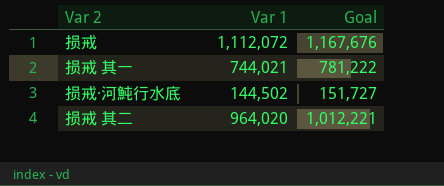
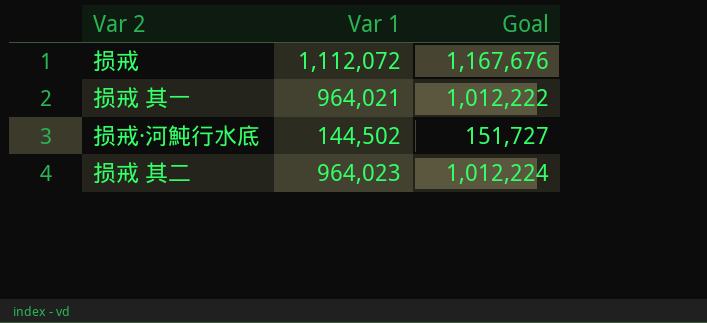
损戒 其一 | Var 1: 744,021 -> 964,021
损戒 其一 | Goal: 781,222 -> 1,012,222
损戒 其二 | Var 1: 964,020 -> 964,023
损戒 其二 | Goal: 1,012,221 -> 1,012,224

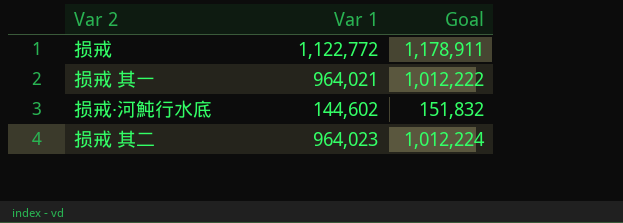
损戒 | Var 1: 1,112,072 -> 1,122,772
损戒 | Goal: 1,167,676 -> 1,178,911
损戒·河魨行水底 | Var 1: 144,502 -> 144,602
损戒·河魨行水底 | Goal: 151,727 -> 151,832

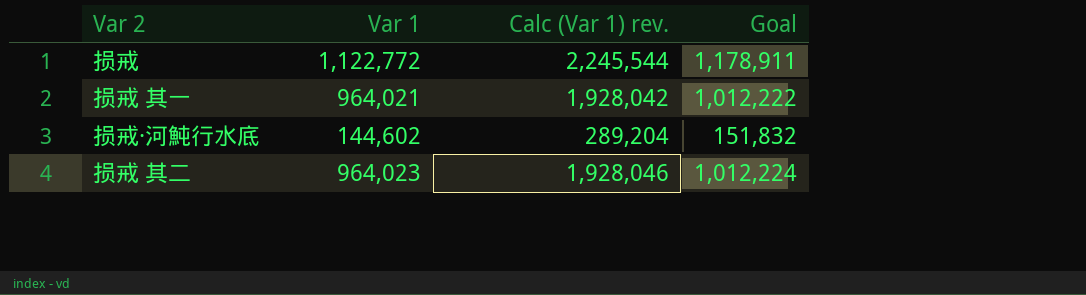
column Calc (Var 1) rev. | formula: none -> [Var 1] * 2

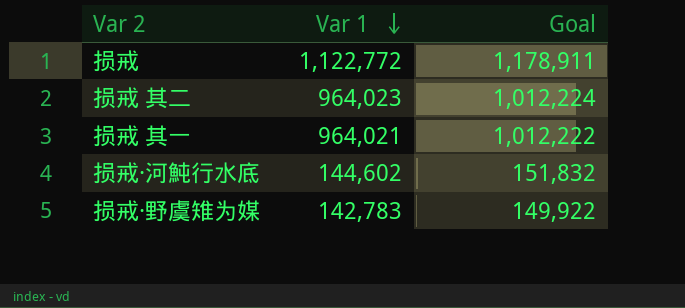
row order: none -> Var 1 descending
column Calc (Var 1) rev. | formula: [Var 1] * 2 -> none
row 损戒·野虞雉为媒: none -> 142,783 | 149,922

